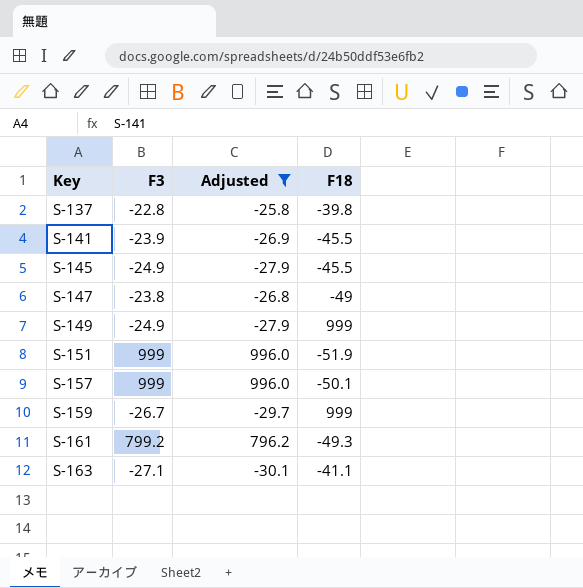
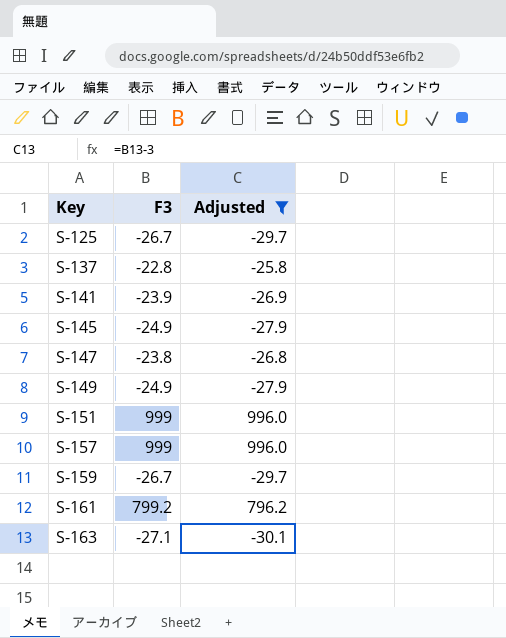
column F18 | position: 4 -> none
row S-125: none -> -26.7 | -29.7

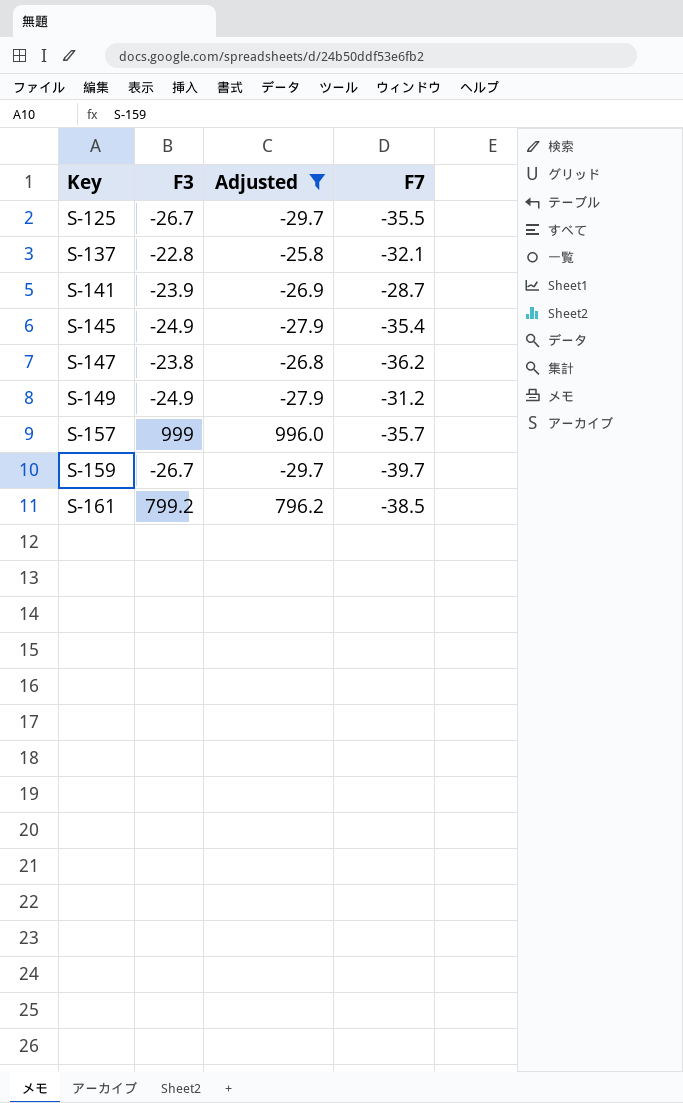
column F7 | position: none -> 4
row S-151: 999 | 996.0 -> none
row S-163: -27.1 | -30.1 -> none

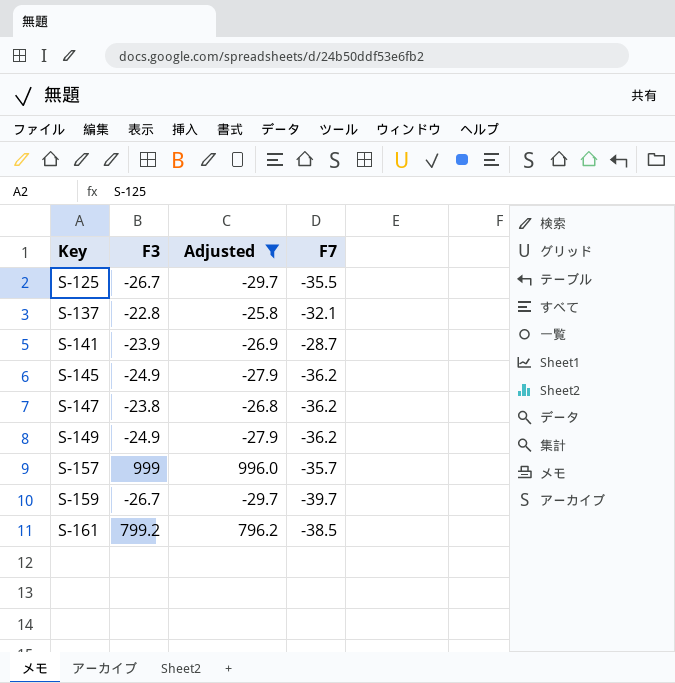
S-145 | F7: -35.4 -> -36.2
S-149 | F7: -31.2 -> -36.2

